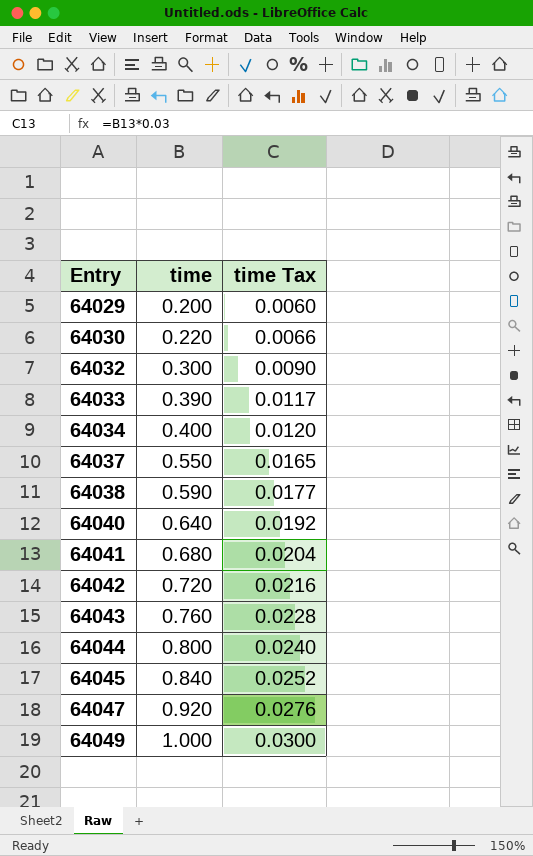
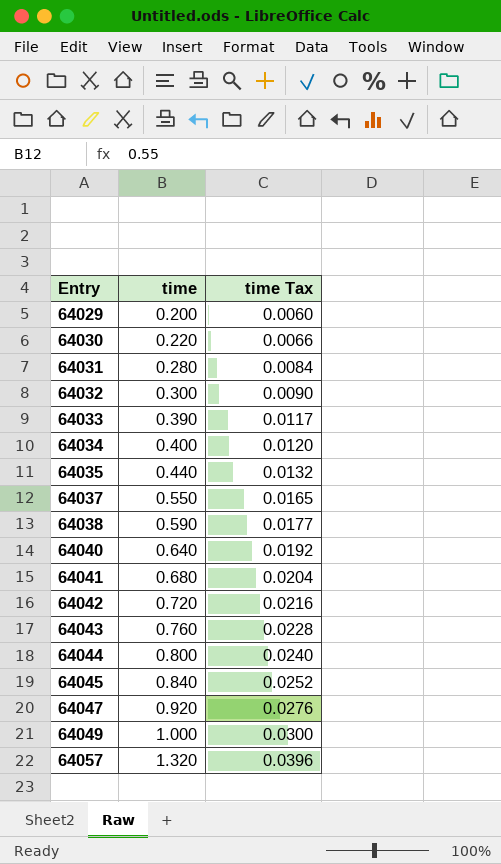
row 64031: none -> 0.280 | 0.0084
row 64035: none -> 0.440 | 0.0132
row 64057: none -> 1.320 | 0.0396

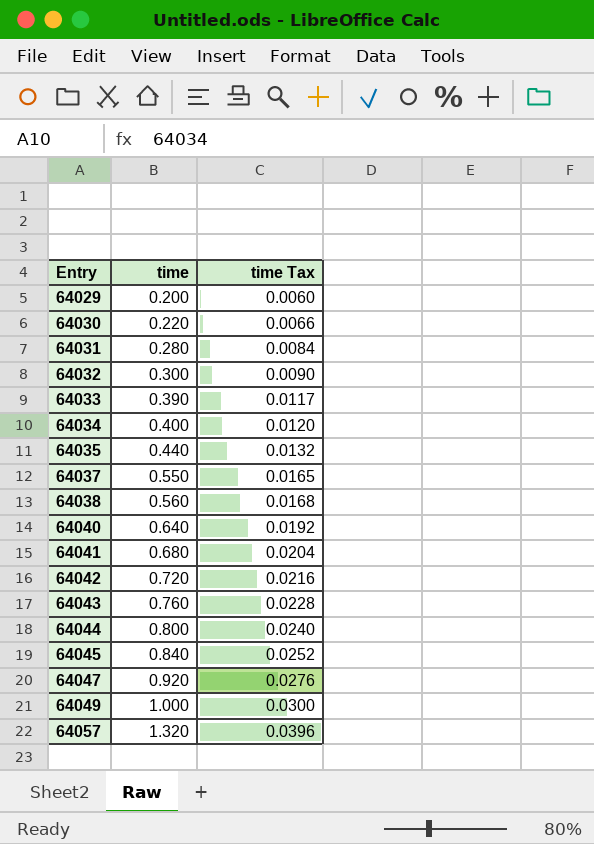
64038 | time: 0.590 -> 0.560
64038 | time Tax: 0.0177 -> 0.0168

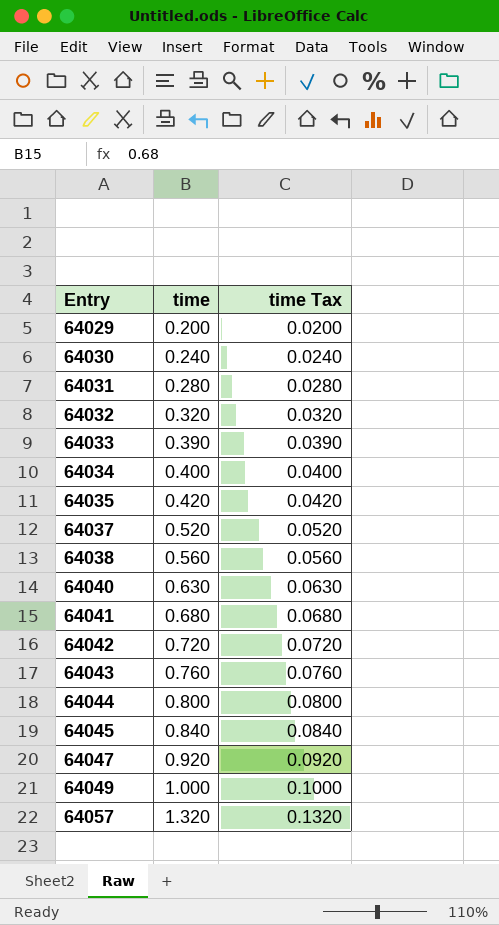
column time Tax | formula: [time] * 0.03 -> [time] * 0.1
64030 | time: 0.220 -> 0.240
64032 | time: 0.300 -> 0.320
64035 | time: 0.440 -> 0.420
64037 | time: 0.550 -> 0.520
64040 | time: 0.640 -> 0.630

